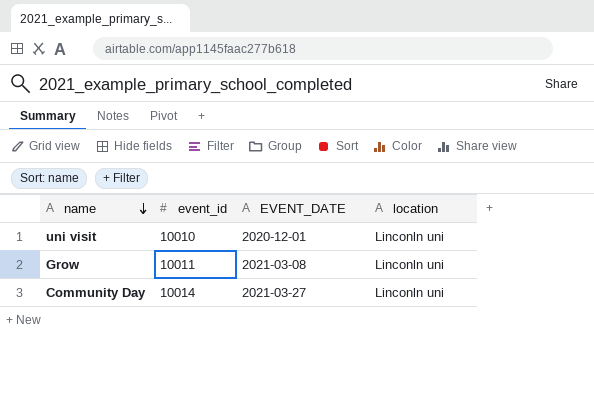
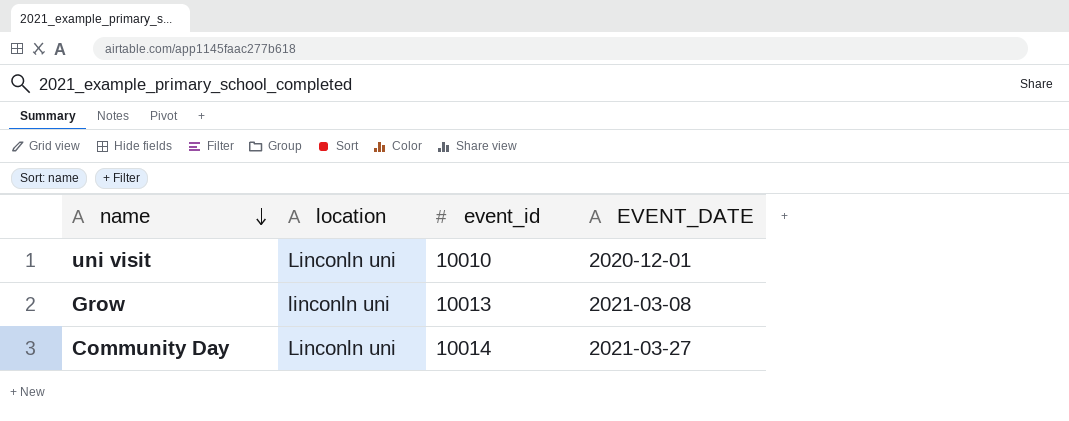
column location | position: 4 -> 2
Grow | location: Linconln uni -> linconln uni
Grow | event_id: 10011 -> 10013

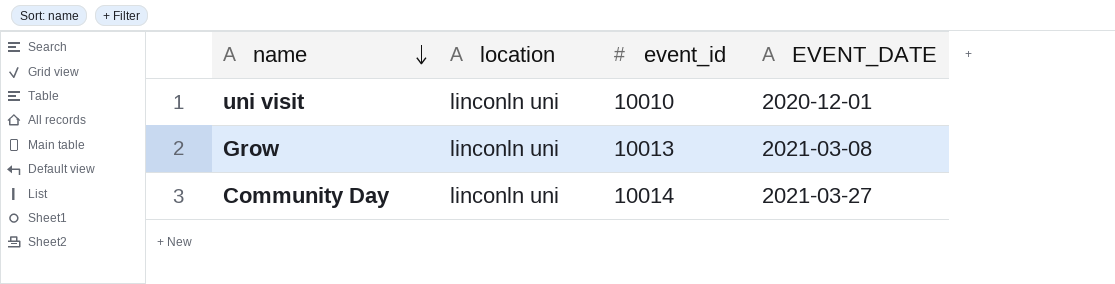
uni visit | location: Linconln uni -> linconln uni
Community Day | location: Linconln uni -> linconln uni

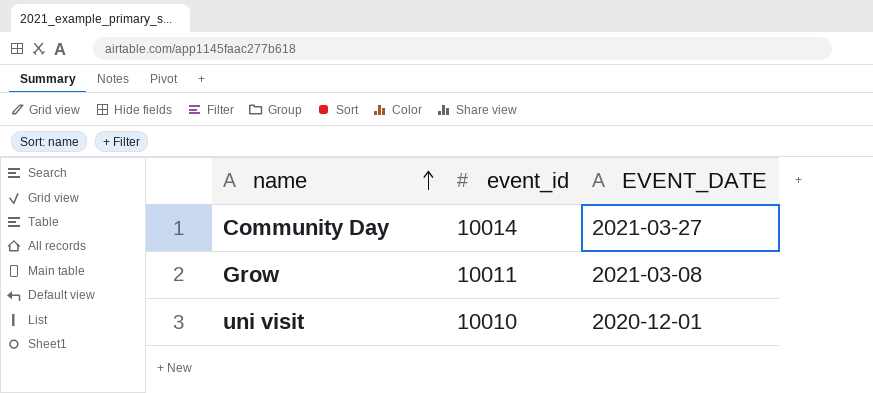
row order: name descending -> name ascending
column location | position: 2 -> none
Grow | event_id: 10013 -> 10011

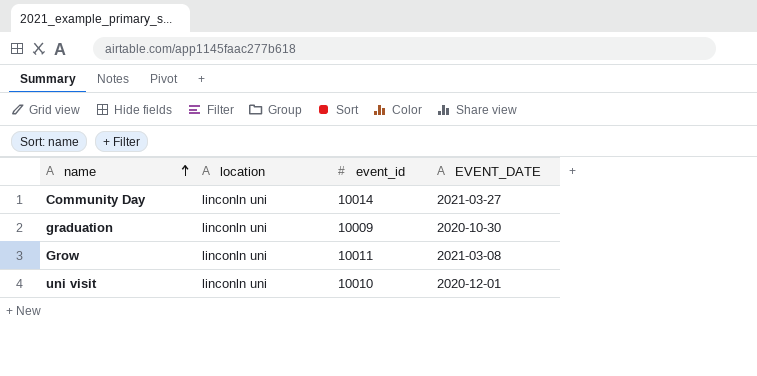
column location | position: none -> 2
row graduation: none -> linconln uni | 10009 | 2020-10-30

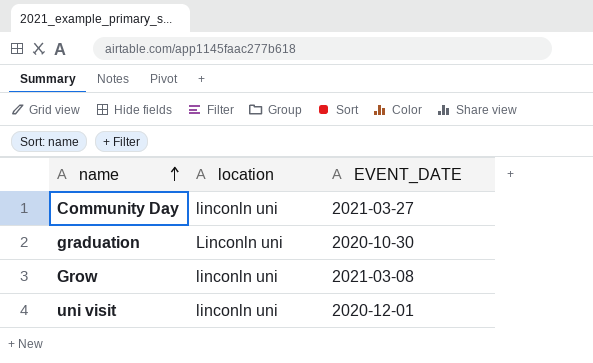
column event_id | position: 3 -> none
graduation | location: linconln uni -> Linconln uni

